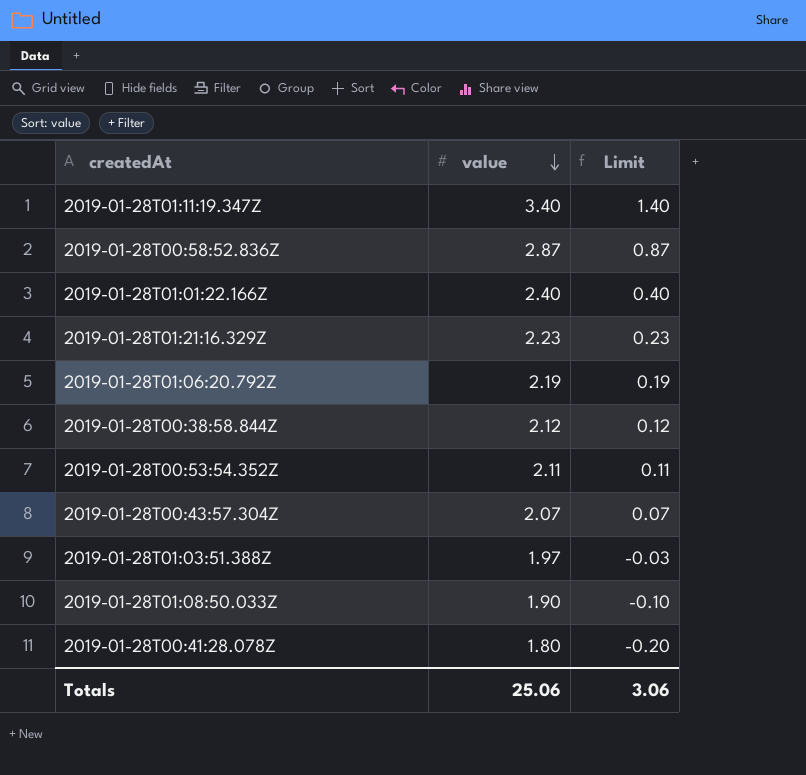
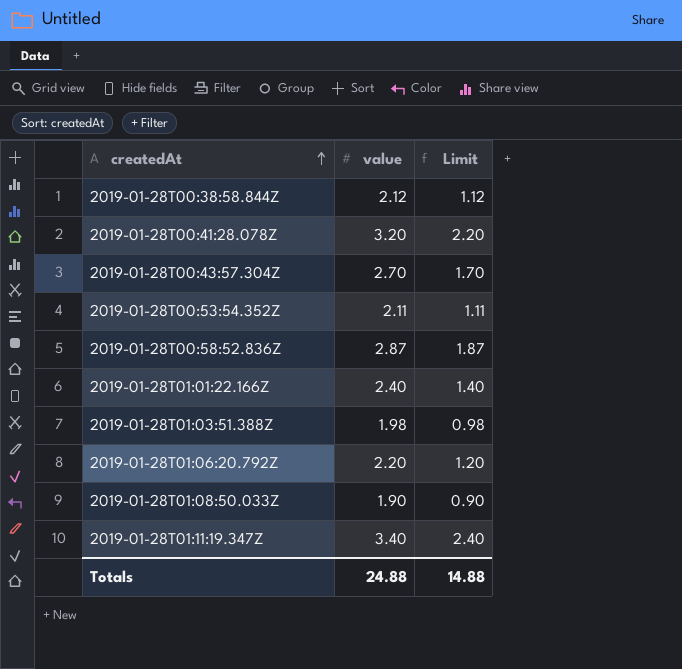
row order: value descending -> createdAt ascending
column Limit | formula: [value] - 2 -> [value] - 1
row 2019-01-28T01:21:16.329Z: 2.23 | 0.23 -> none
2019-01-28T00:41:28.078Z | value: 1.80 -> 3.20
2019-01-28T00:43:57.304Z | value: 2.07 -> 2.70
2019-01-28T01:03:51.388Z | value: 1.97 -> 1.98
2019-01-28T01:06:20.792Z | value: 2.19 -> 2.20
Totals | value: 25.06 -> 24.88
Totals | Limit: 3.06 -> 14.88

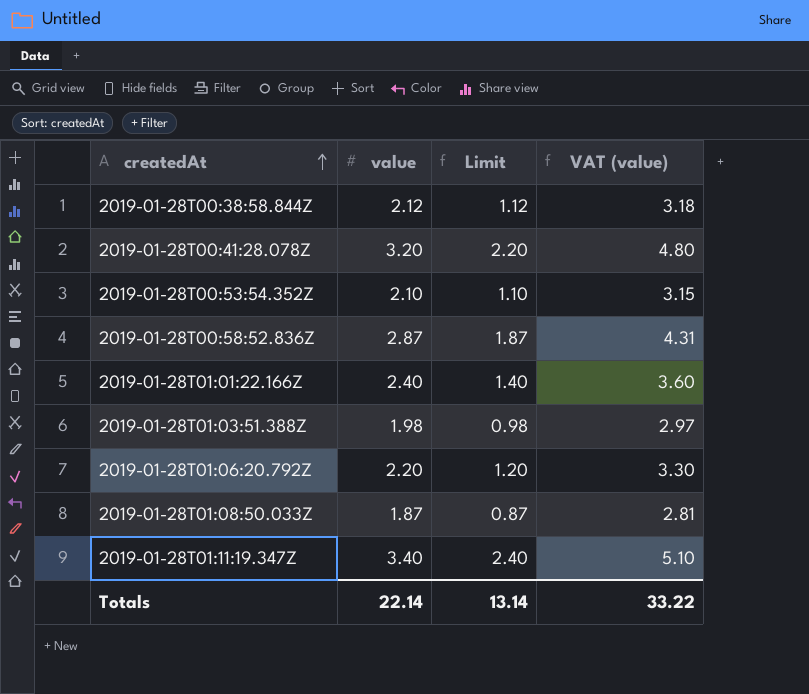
column VAT (value) | formula: none -> [value] * 1.5
row 2019-01-28T00:43:57.304Z: 2.70 | 1.70 -> none
2019-01-28T00:53:54.352Z | value: 2.11 -> 2.10
2019-01-28T00:53:54.352Z | Limit: 1.11 -> 1.10
2019-01-28T01:08:50.033Z | value: 1.90 -> 1.87
2019-01-28T01:08:50.033Z | Limit: 0.90 -> 0.87
Totals | value: 24.88 -> 22.14
Totals | Limit: 14.88 -> 13.14

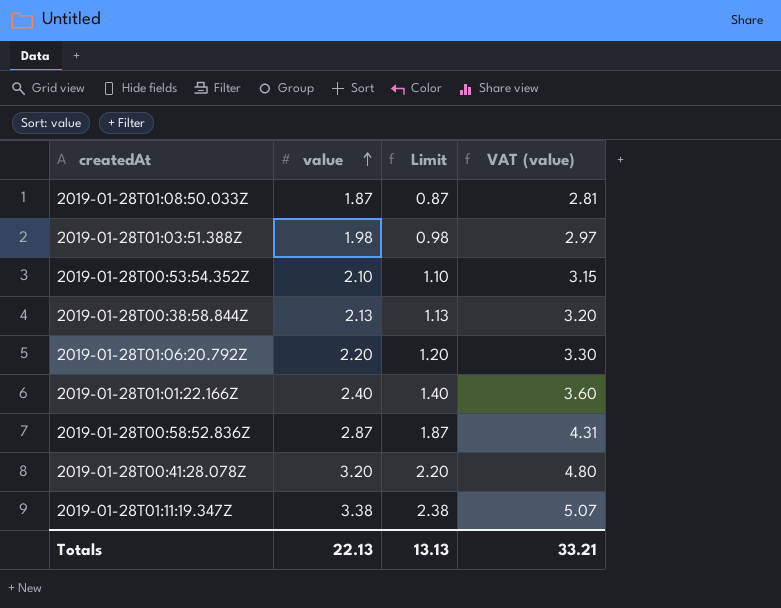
row order: createdAt ascending -> value ascending
2019-01-28T00:38:58.844Z | value: 2.12 -> 2.13
2019-01-28T00:38:58.844Z | Limit: 1.12 -> 1.13
2019-01-28T00:38:58.844Z | VAT (value): 3.18 -> 3.20
2019-01-28T01:11:19.347Z | value: 3.40 -> 3.38
2019-01-28T01:11:19.347Z | Limit: 2.40 -> 2.38
2019-01-28T01:11:19.347Z | VAT (value): 5.10 -> 5.07
Totals | value: 22.14 -> 22.13
Totals | Limit: 13.14 -> 13.13
Totals | VAT (value): 33.22 -> 33.21

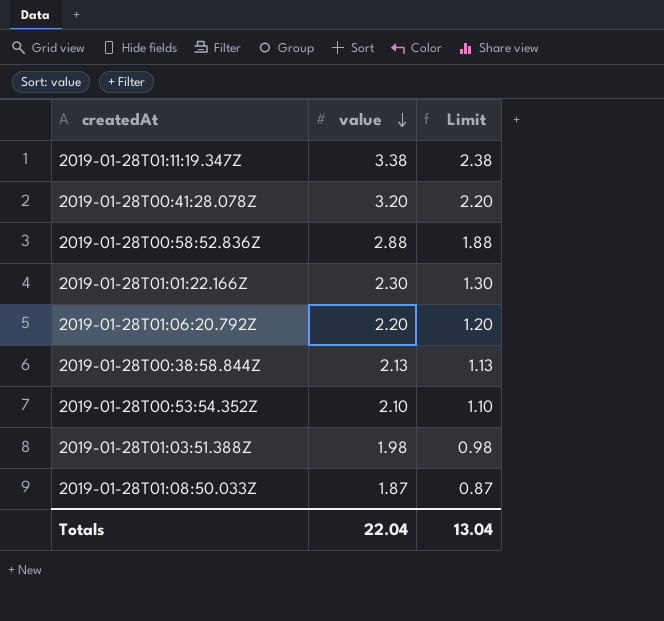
row order: value ascending -> value descending
column VAT (value) | formula: [value] * 1.5 -> none
2019-01-28T00:58:52.836Z | value: 2.87 -> 2.88
2019-01-28T00:58:52.836Z | Limit: 1.87 -> 1.88
2019-01-28T01:01:22.166Z | value: 2.40 -> 2.30
2019-01-28T01:01:22.166Z | Limit: 1.40 -> 1.30
Totals | value: 22.13 -> 22.04
Totals | Limit: 13.13 -> 13.04

